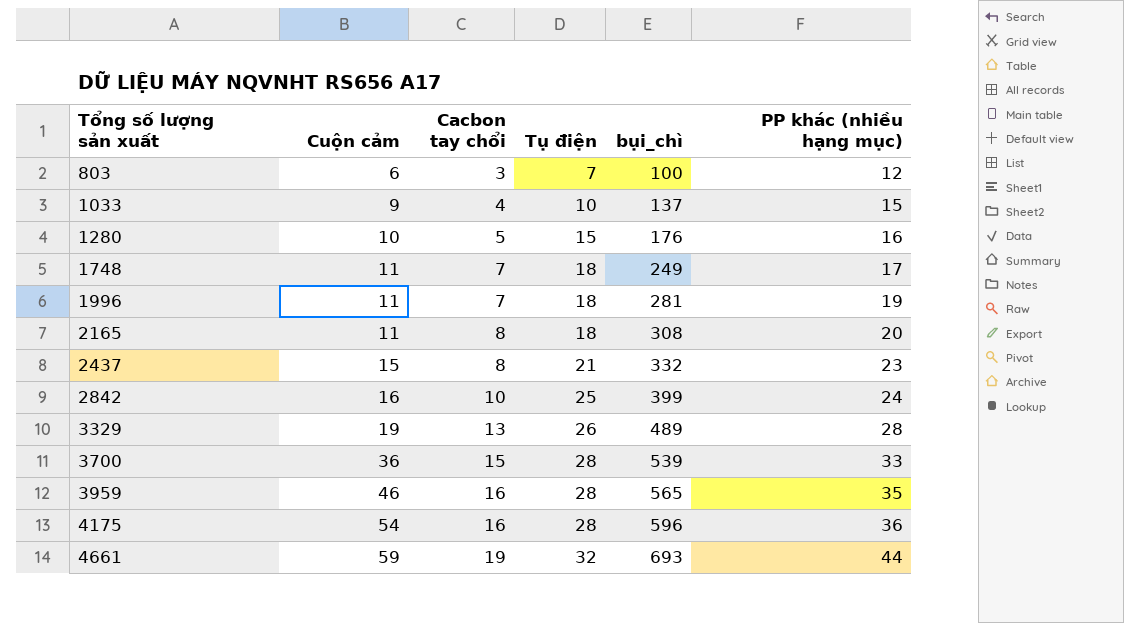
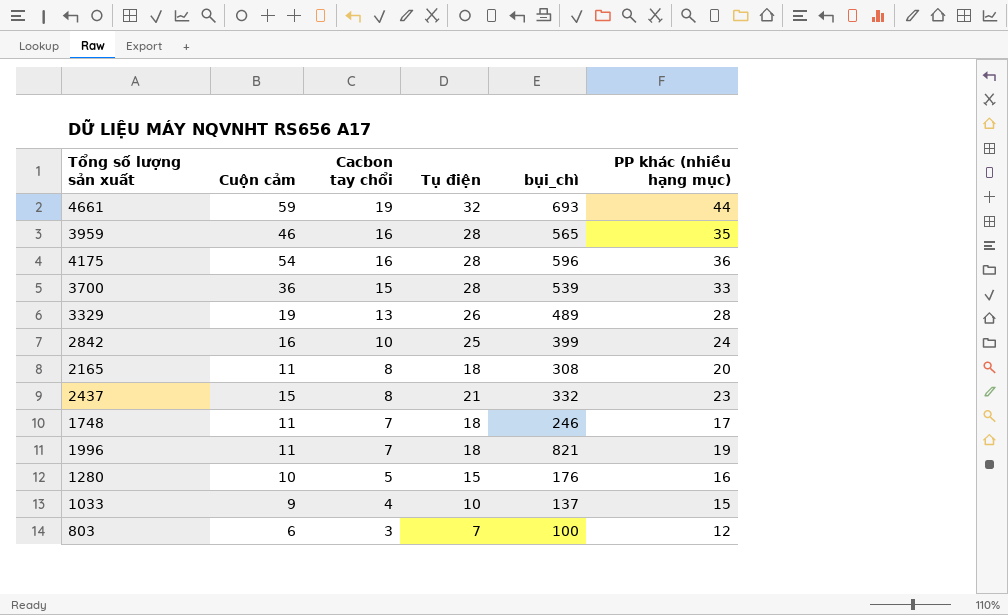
row order: Tổng số lượng sản xuất ascending -> Cacbon tay chổi descending
1748 | bụi_chì: 249 -> 246
1996 | bụi_chì: 281 -> 821

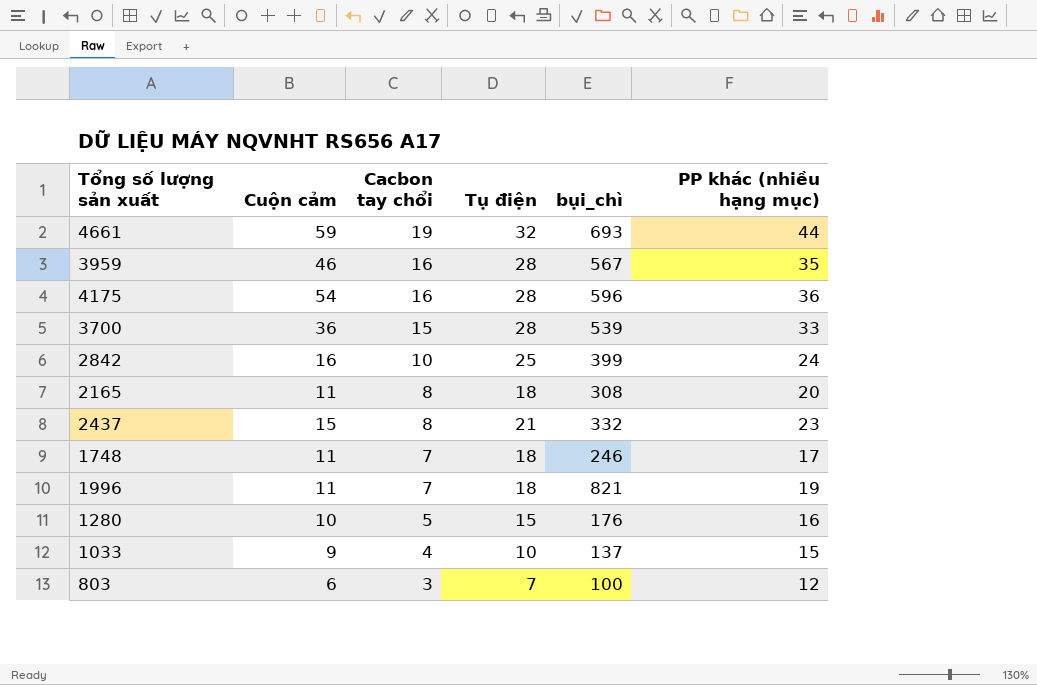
row 3329: 19 | 13 | 26 | 489 | 28 -> none
3959 | bụi_chì: 565 -> 567

